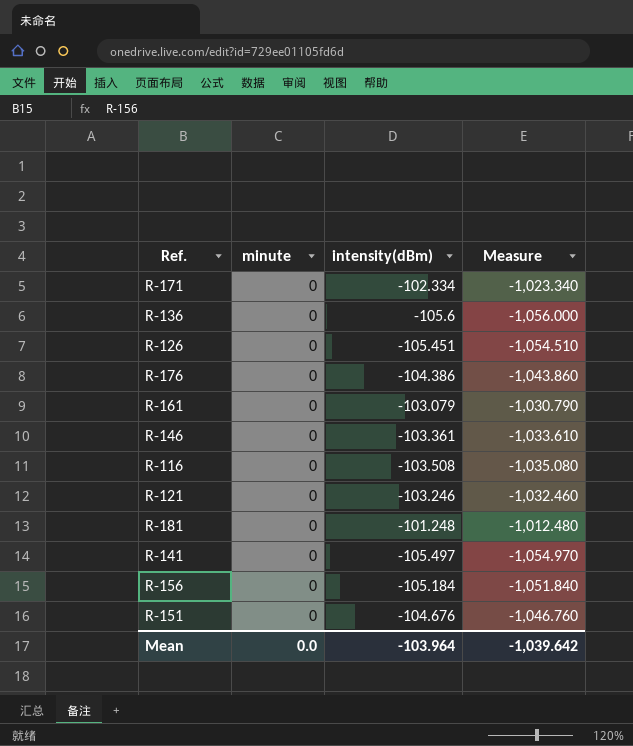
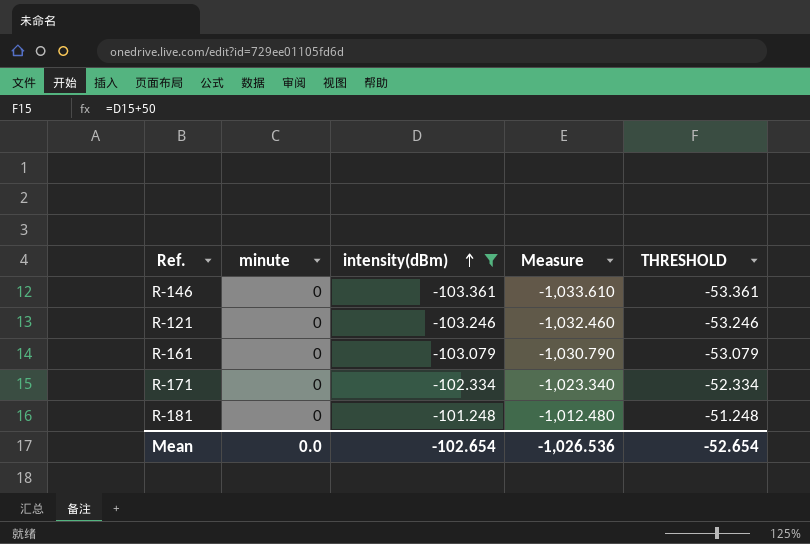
filter: none -> intensity(dBm) >= -103.361
row order: none -> intensity(dBm) ascending
column THRESHOLD | formula: none -> [intensity(dBm)] + 50
Mean | intensity(dBm): -103.964 -> -102.654
Mean | Measure: -1,039.642 -> -1,026.536

